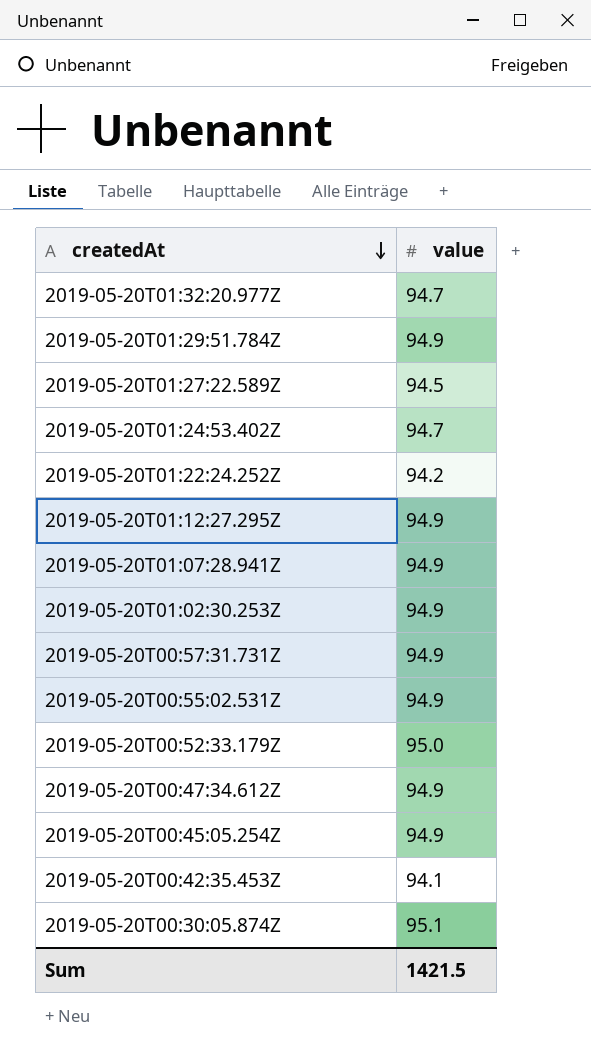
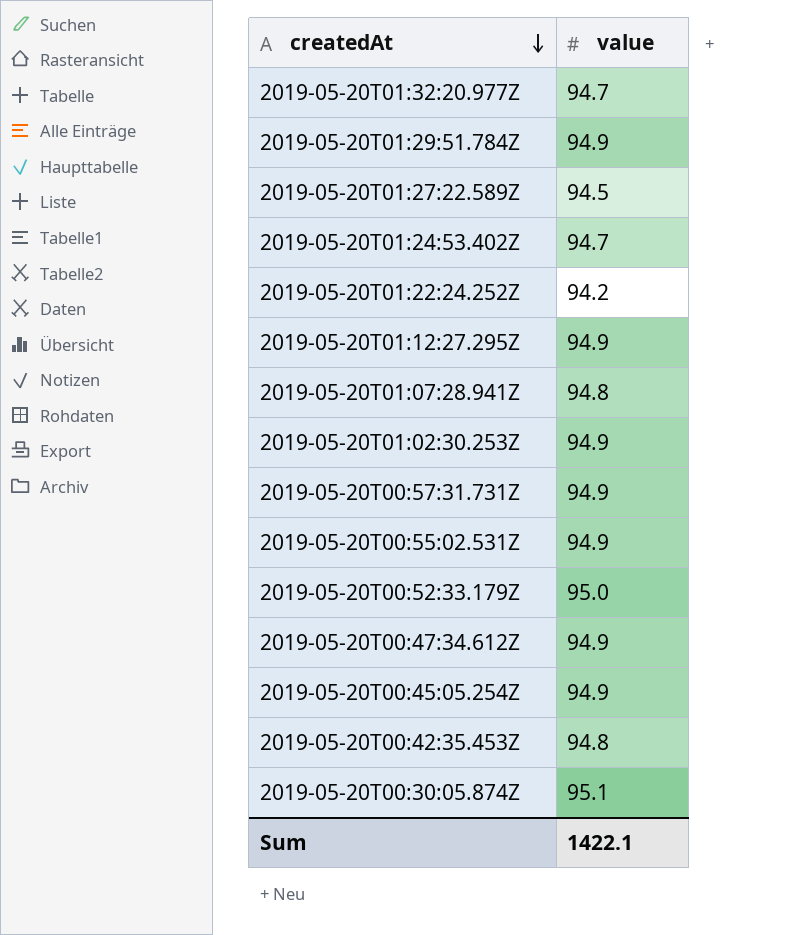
2019-05-20T01:07:28.941Z | value: 94.9 -> 94.8
2019-05-20T00:42:35.453Z | value: 94.1 -> 94.8
Sum | value: 1421.5 -> 1422.1

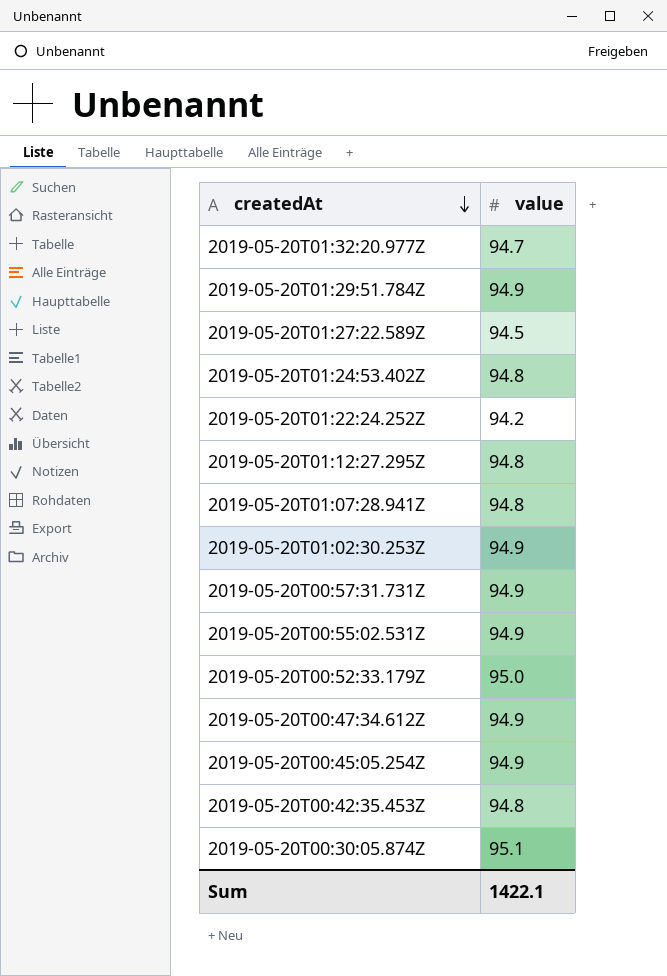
2019-05-20T01:24:53.402Z | value: 94.7 -> 94.8
2019-05-20T01:12:27.295Z | value: 94.9 -> 94.8

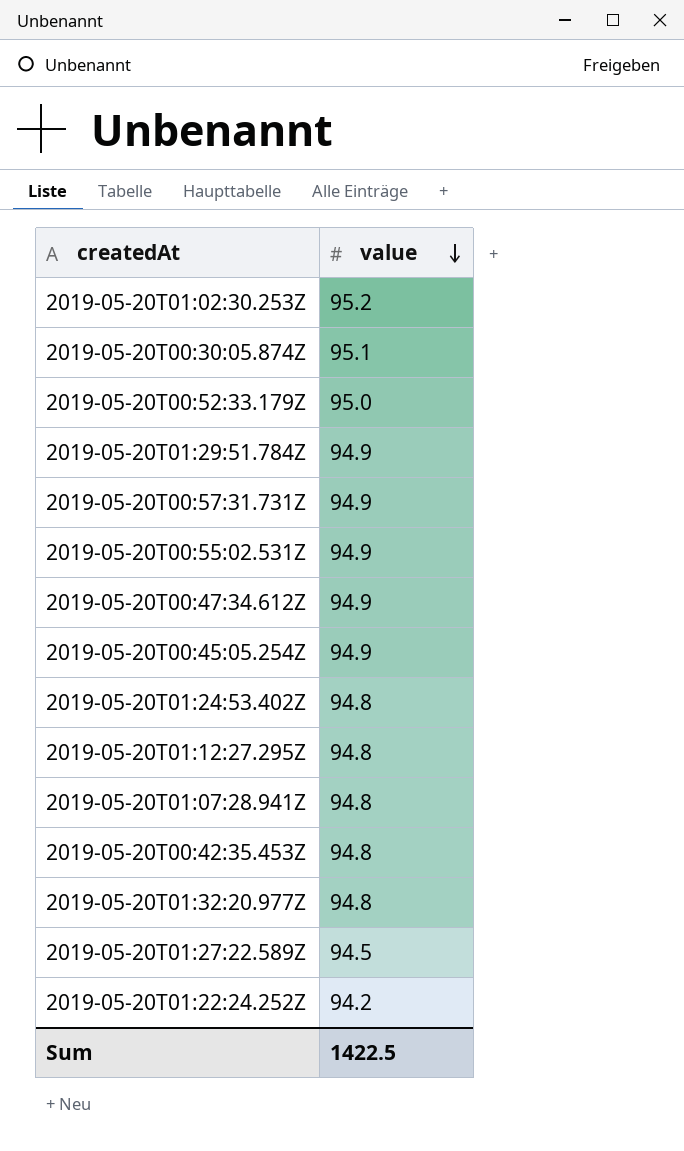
row order: createdAt descending -> value descending
2019-05-20T01:02:30.253Z | value: 94.9 -> 95.2
2019-05-20T01:32:20.977Z | value: 94.7 -> 94.8
Sum | value: 1422.1 -> 1422.5

